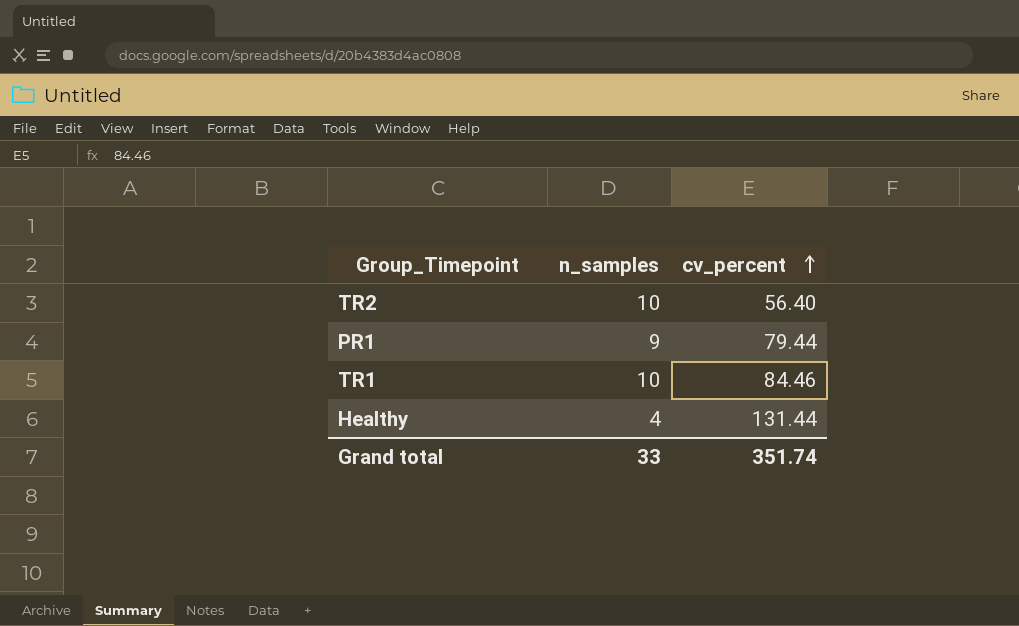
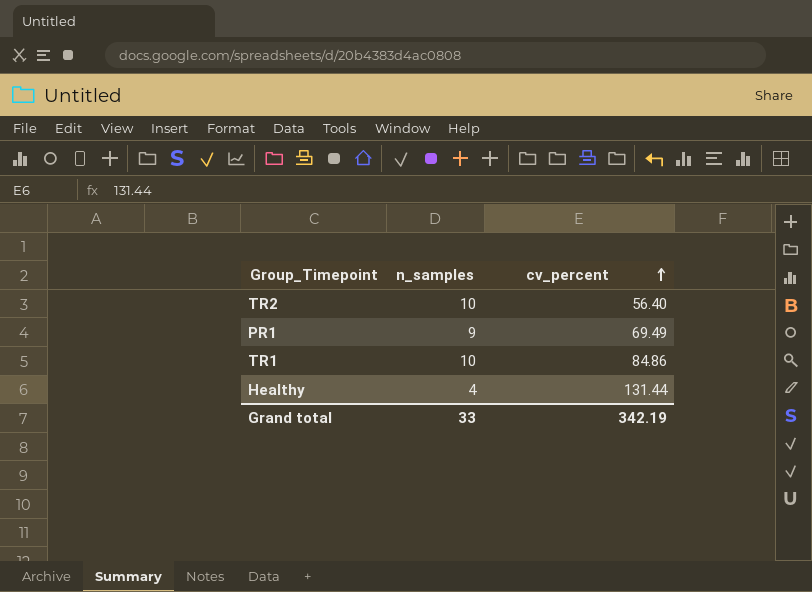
PR1 | cv_percent: 79.44 -> 69.49
TR1 | cv_percent: 84.46 -> 84.86
Grand total | cv_percent: 351.74 -> 342.19

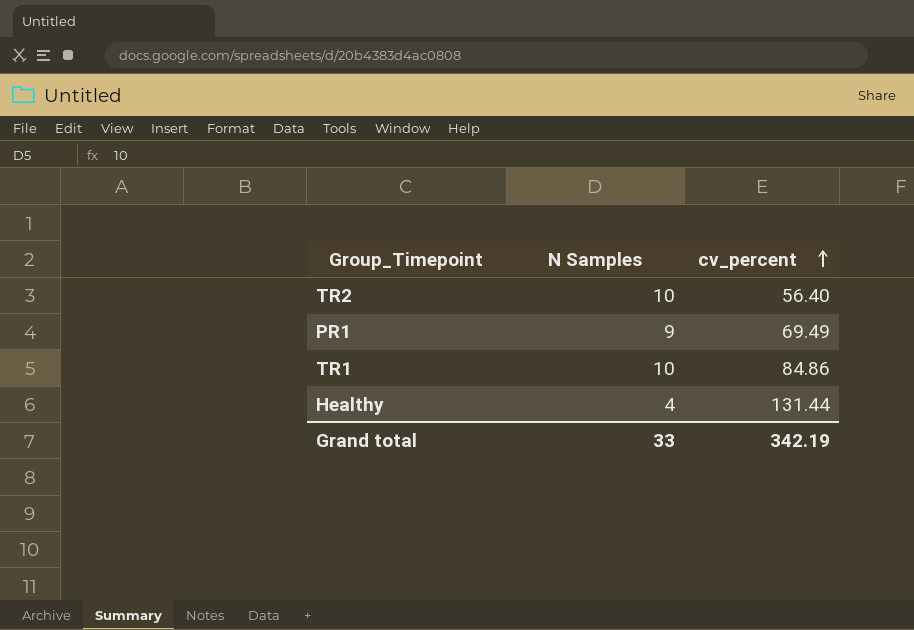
column name: n_samples -> N Samples

